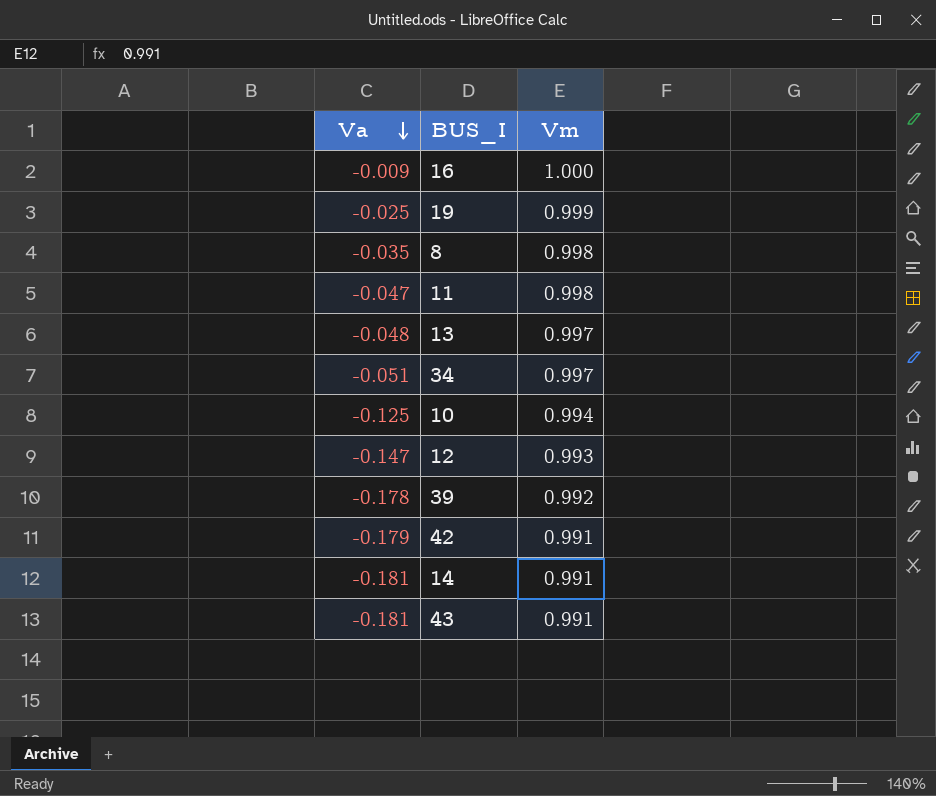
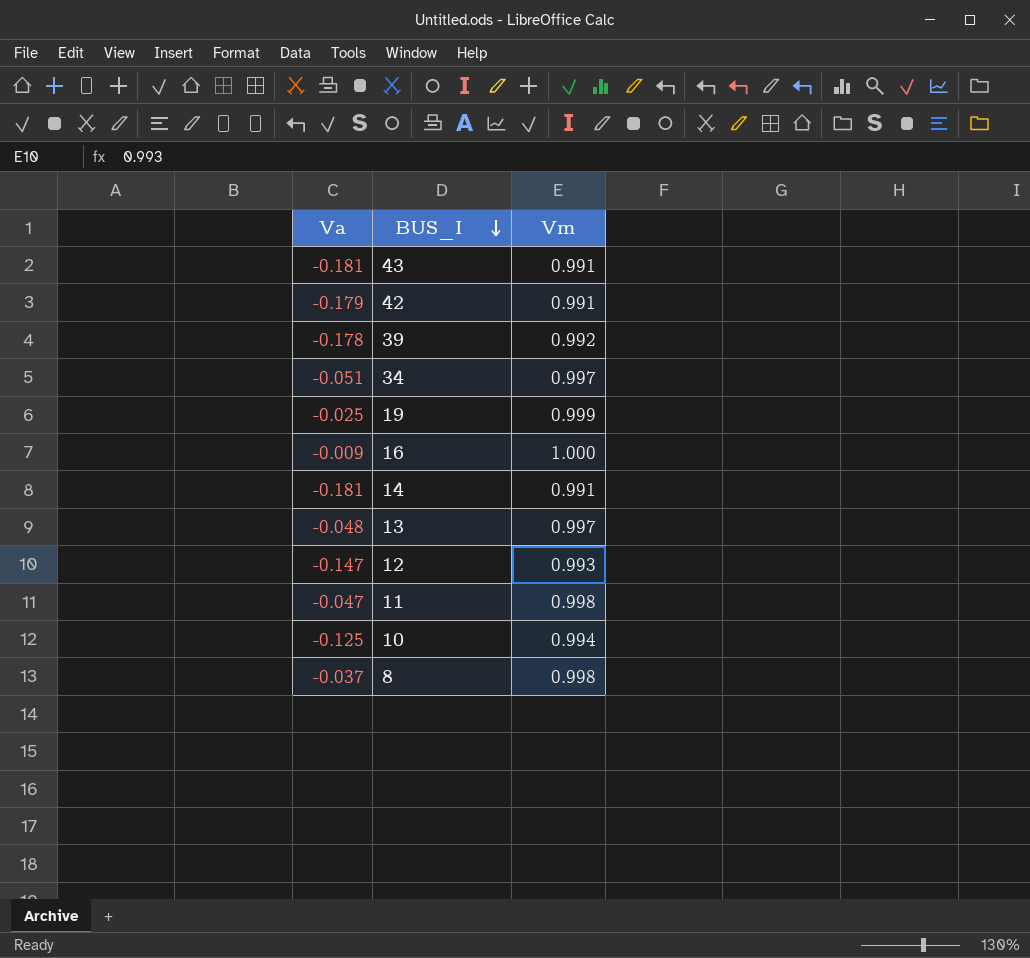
row order: Va descending -> BUS_I descending
8 | Va: -0.035 -> -0.037

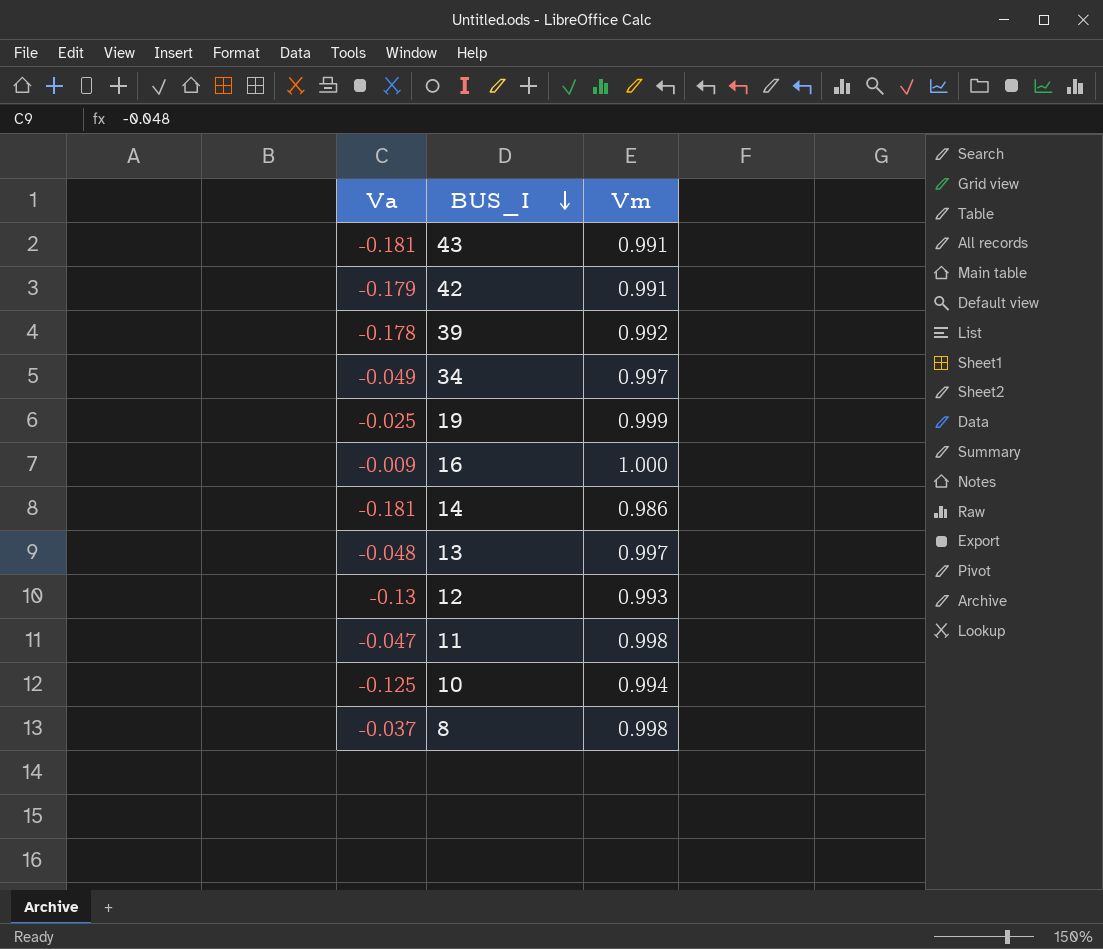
34 | Va: -0.051 -> -0.049
14 | Vm: 0.991 -> 0.986
12 | Va: -0.147 -> -0.13

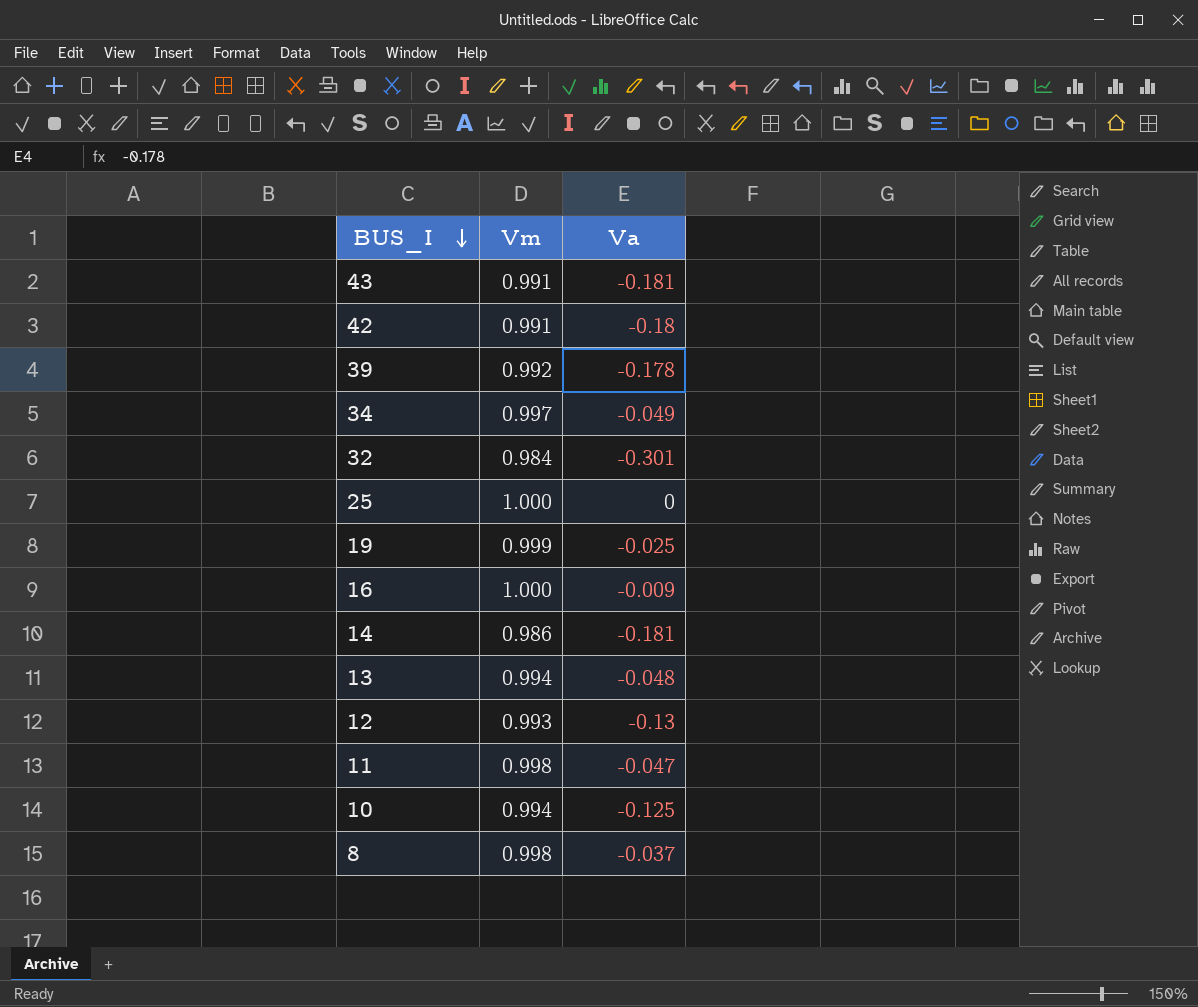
column Va | position: 1 -> 3
42 | Va: -0.179 -> -0.18
row 32: none -> 0.984 | -0.301
row 25: none -> 1.000 | 0
13 | Vm: 0.997 -> 0.994

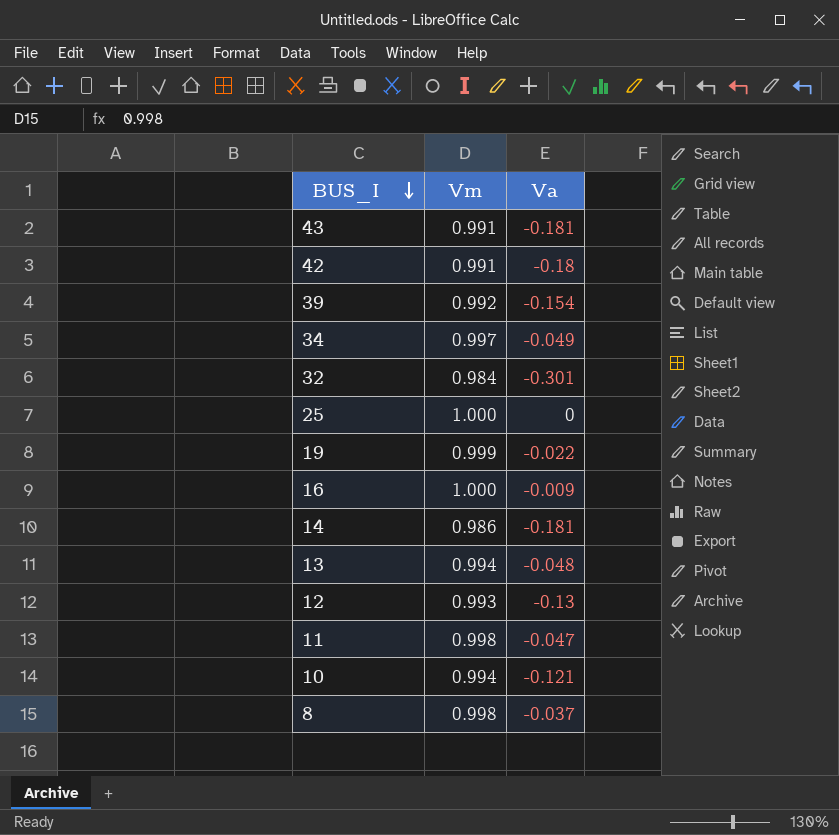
39 | Va: -0.178 -> -0.154
19 | Va: -0.025 -> -0.022
10 | Va: -0.125 -> -0.121

